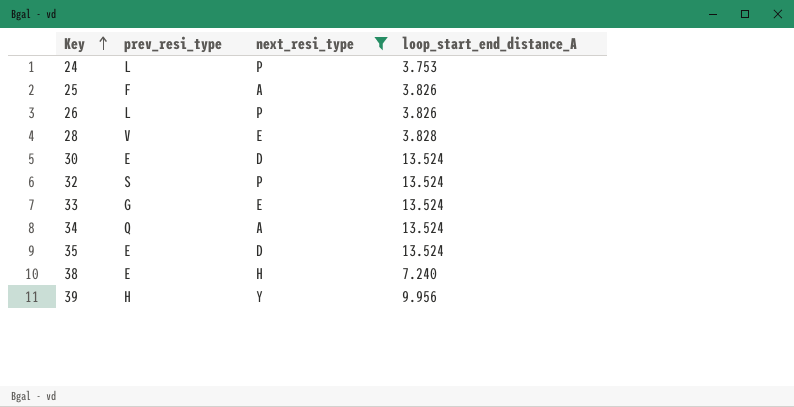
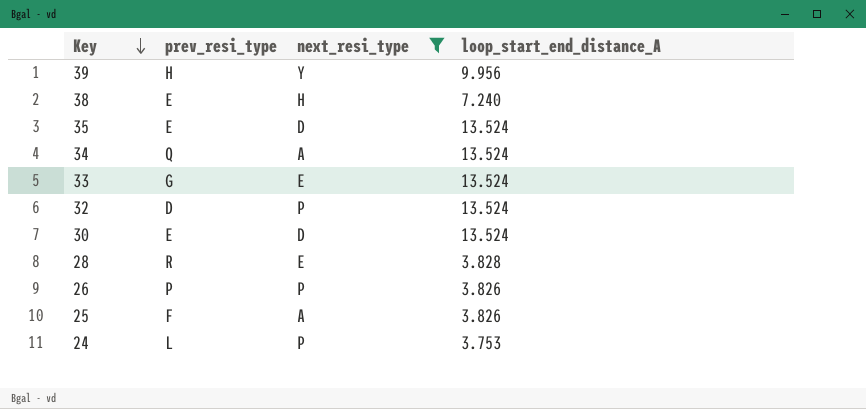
row order: Key ascending -> Key descending
32 | prev_resi_type: S -> D
28 | prev_resi_type: V -> R
26 | prev_resi_type: L -> P

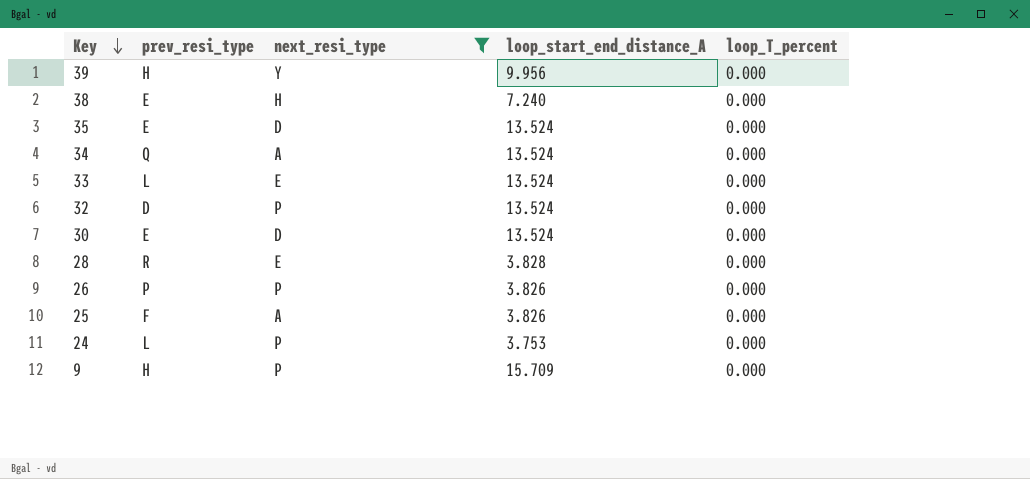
column loop_T_percent | position: none -> 5
33 | prev_resi_type: G -> L
row 9: none -> H | P | 15.709 | 0.000

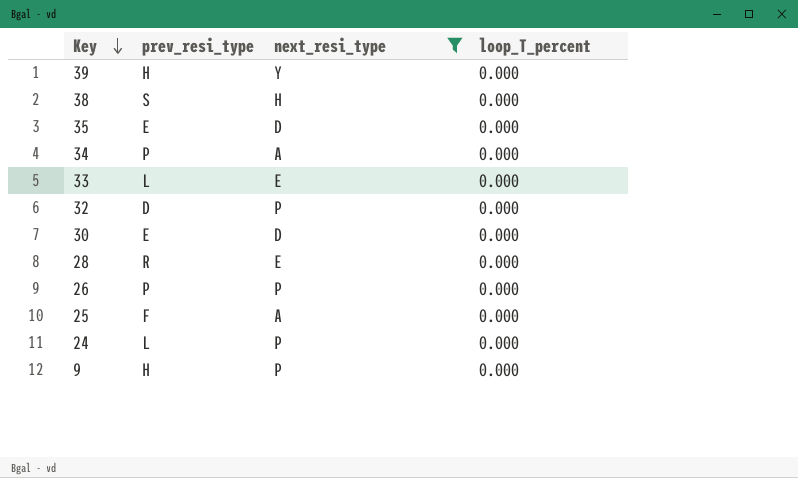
column loop_start_end_distance_A | position: 4 -> none
38 | prev_resi_type: E -> S
34 | prev_resi_type: Q -> P

